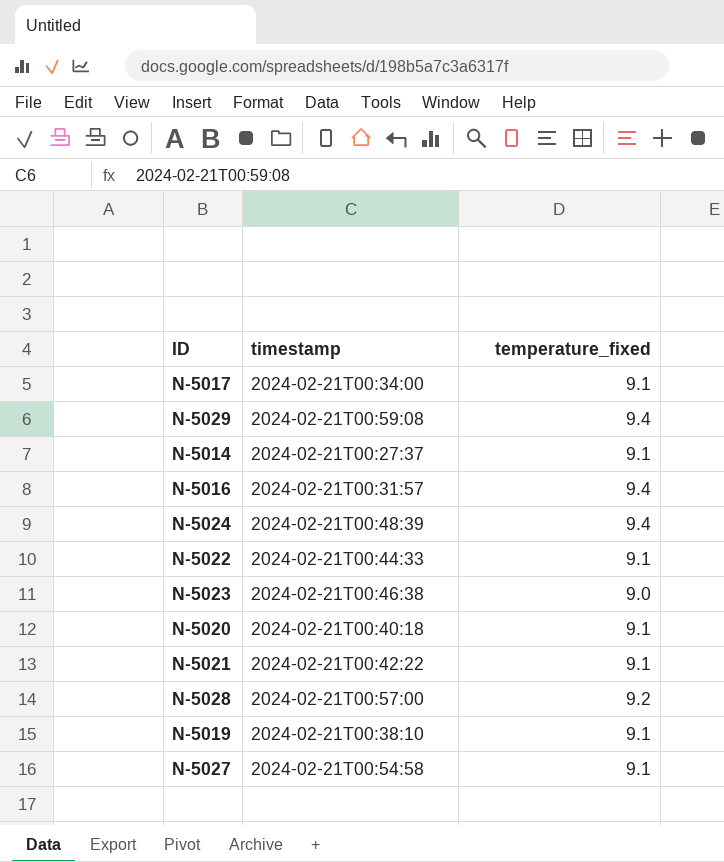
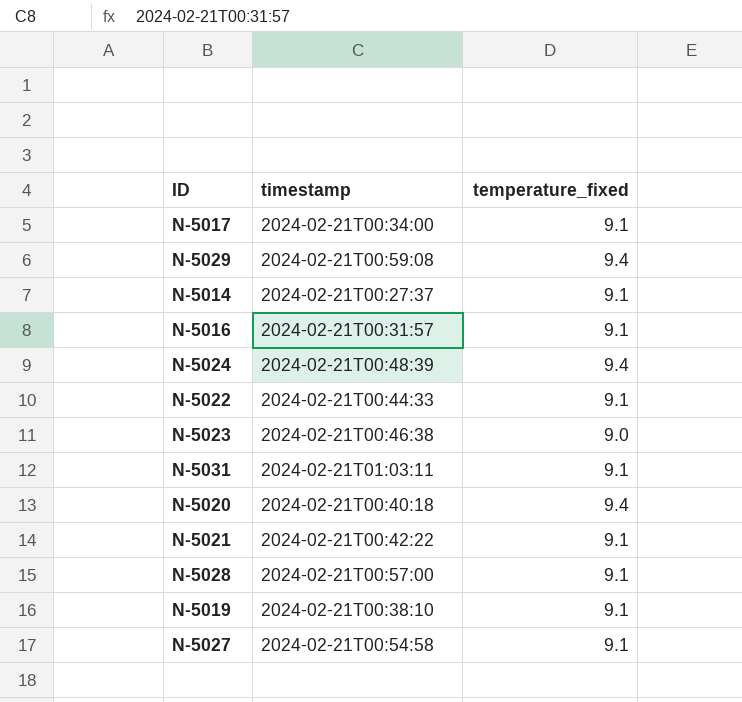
N-5016 | temperature_fixed: 9.4 -> 9.1
row N-5031: none -> 2024-02-21T01:03:11 | 9.1
N-5020 | temperature_fixed: 9.1 -> 9.4
N-5028 | temperature_fixed: 9.2 -> 9.1

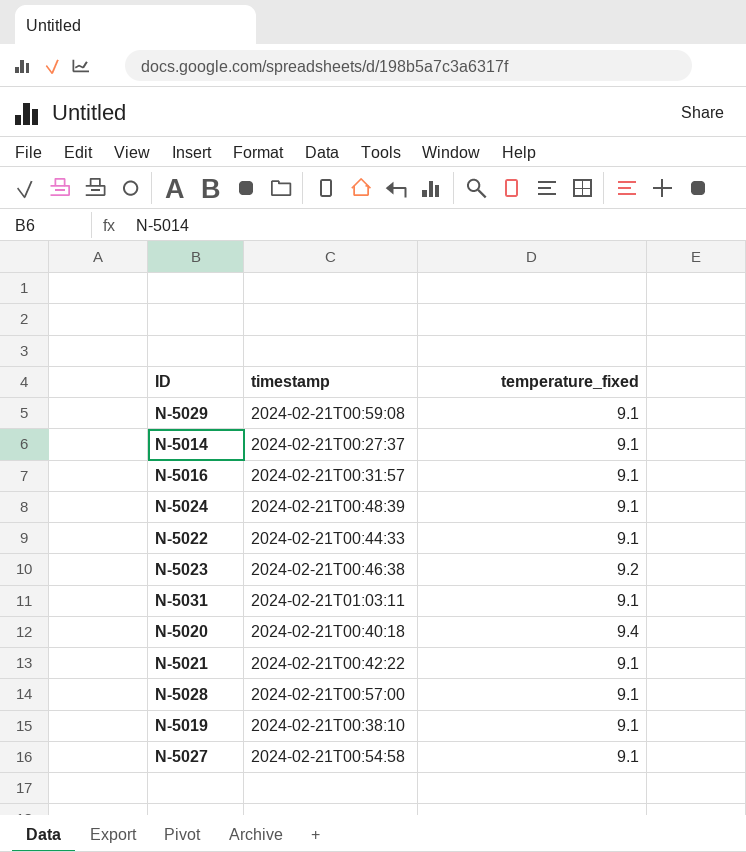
row N-5017: 2024-02-21T00:34:00 | 9.1 -> none
N-5029 | temperature_fixed: 9.4 -> 9.1
N-5024 | temperature_fixed: 9.4 -> 9.1
N-5023 | temperature_fixed: 9.0 -> 9.2

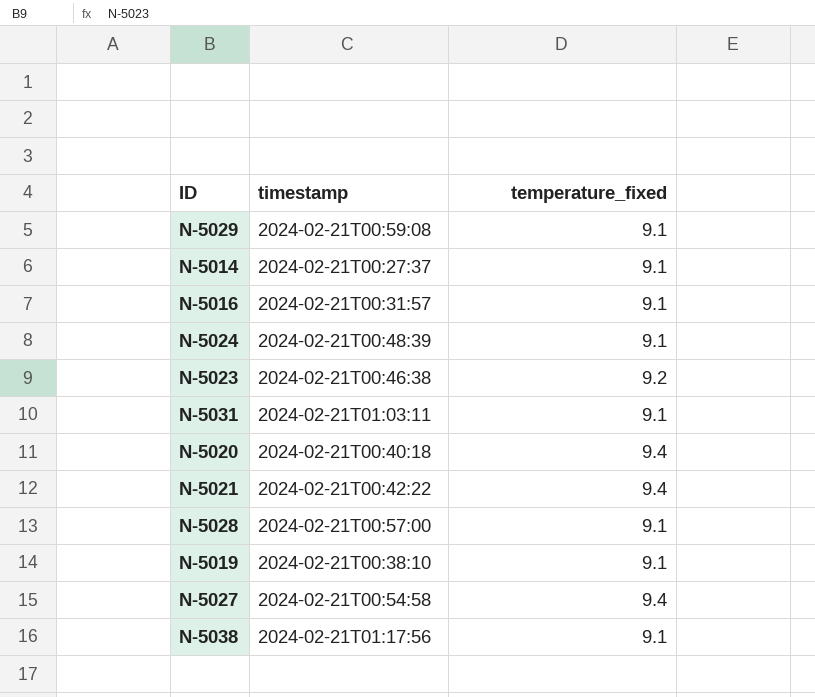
row N-5022: 2024-02-21T00:44:33 | 9.1 -> none
N-5021 | temperature_fixed: 9.1 -> 9.4
N-5027 | temperature_fixed: 9.1 -> 9.4
row N-5038: none -> 2024-02-21T01:17:56 | 9.1

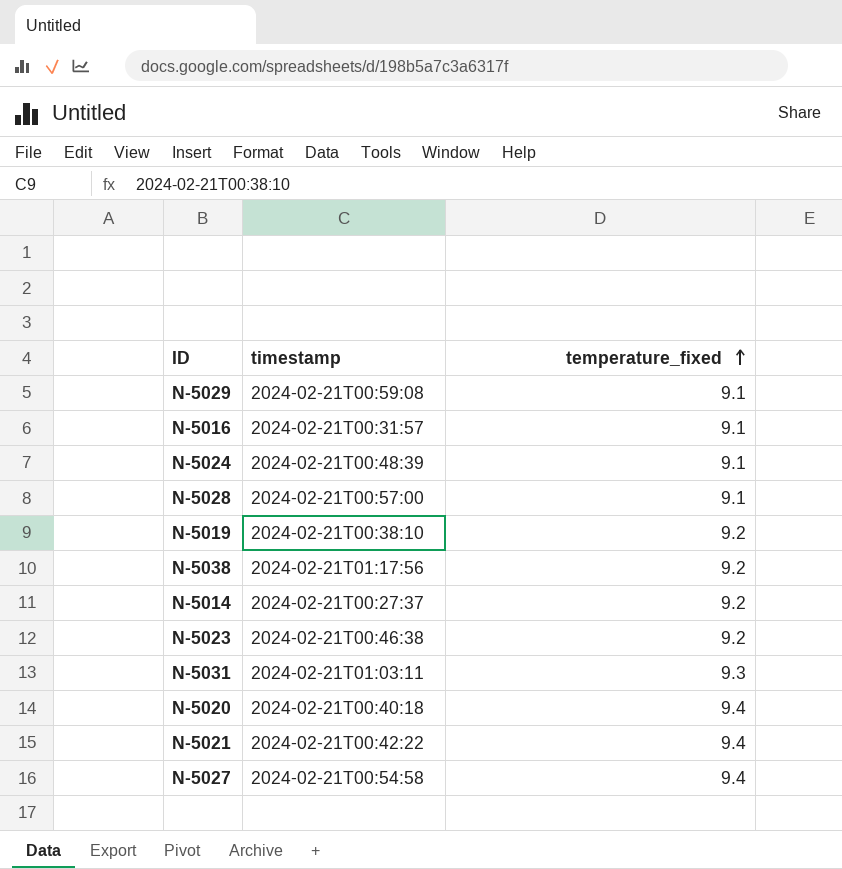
row order: none -> temperature_fixed ascending
N-5019 | temperature_fixed: 9.1 -> 9.2
N-5038 | temperature_fixed: 9.1 -> 9.2
N-5014 | temperature_fixed: 9.1 -> 9.2
N-5031 | temperature_fixed: 9.1 -> 9.3

